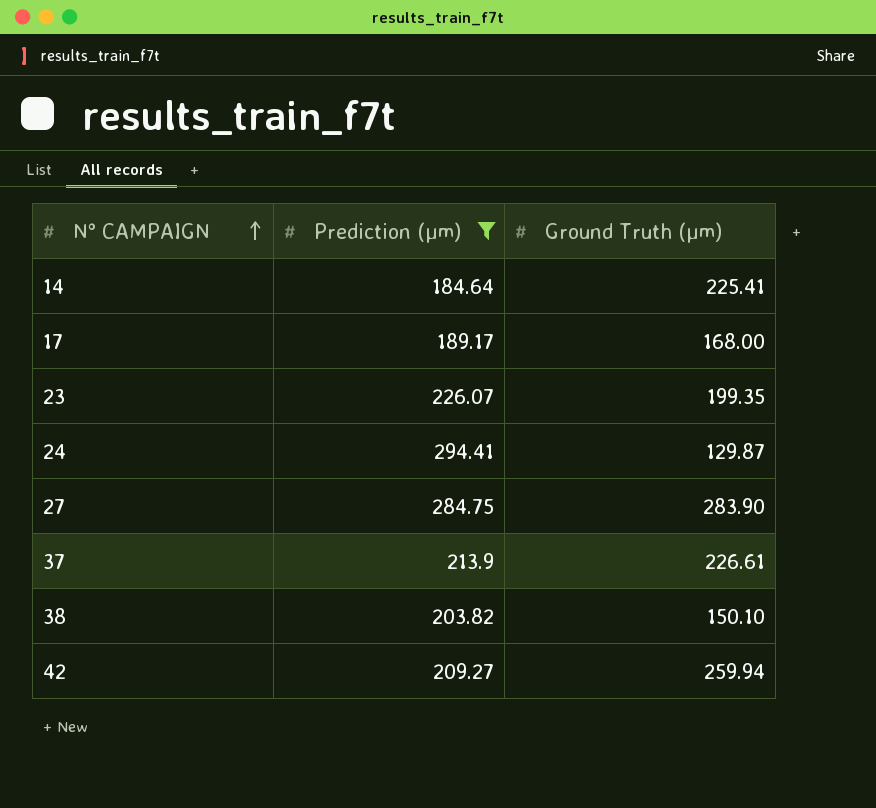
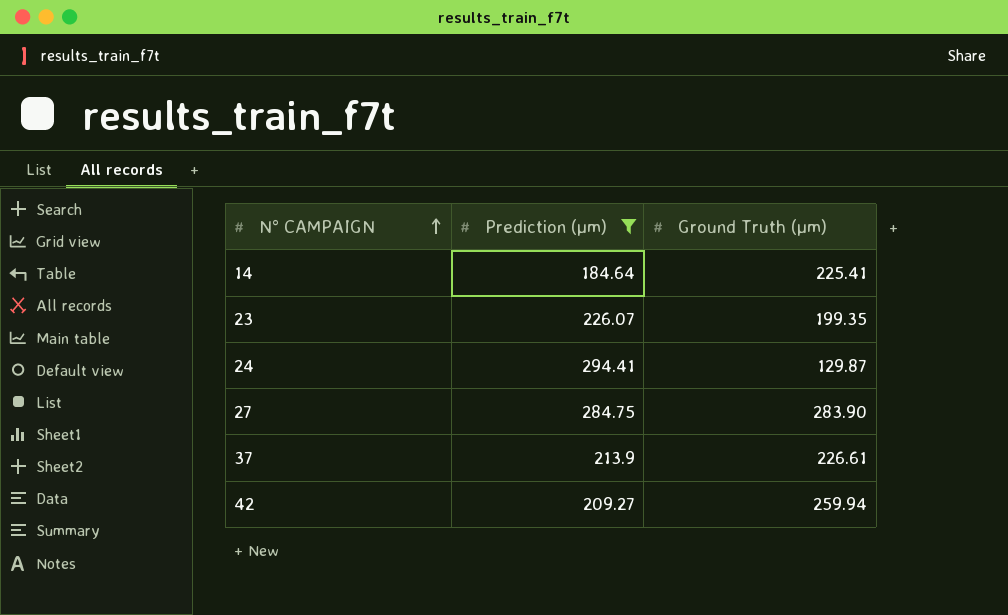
row 17: 189.17 | 168.00 -> none
row 38: 203.82 | 150.10 -> none

